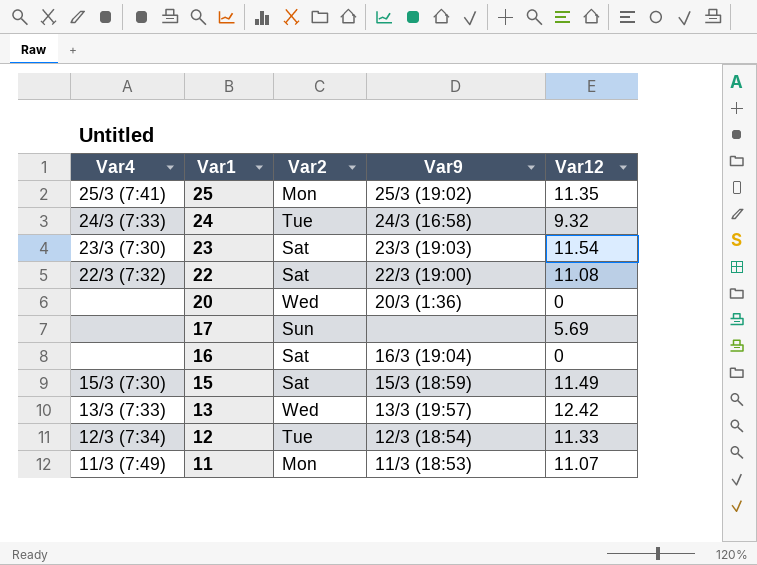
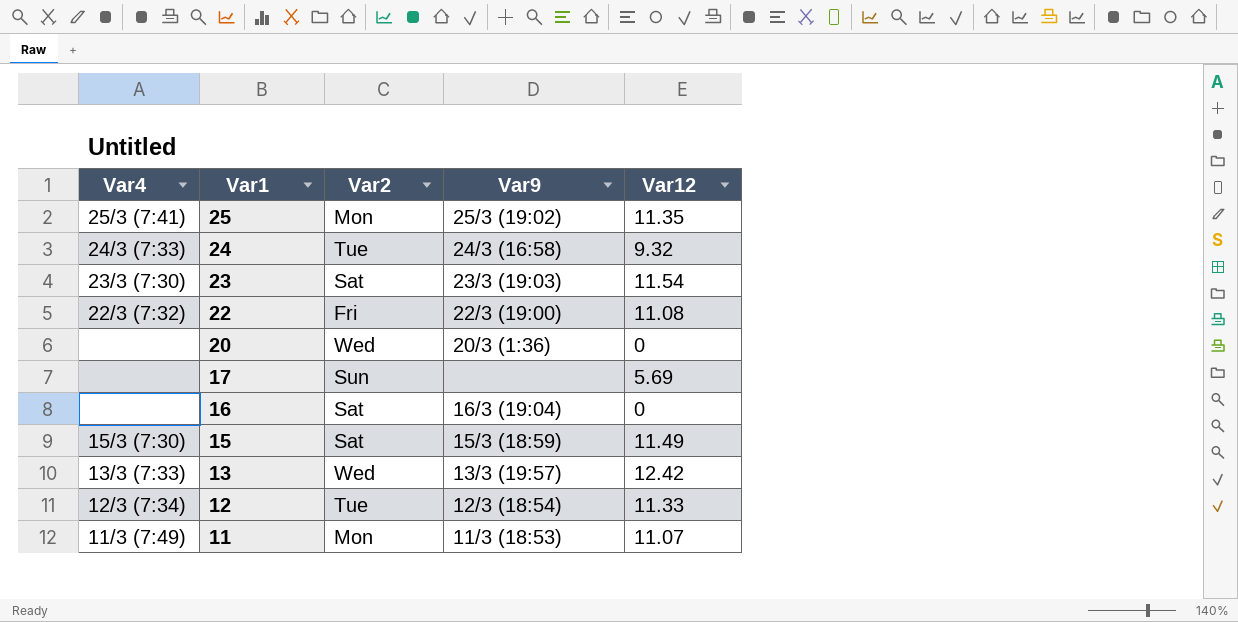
22 | Var2: Sat -> Fri

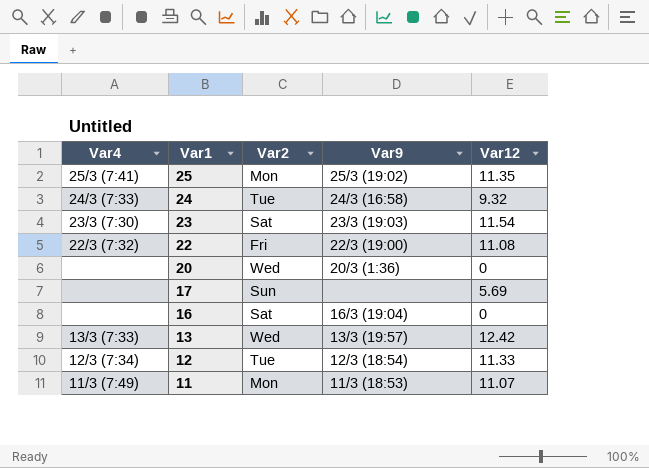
row 15: 15/3 (7:30) | Sat | 15/3 (18:59) | 11.49 -> none

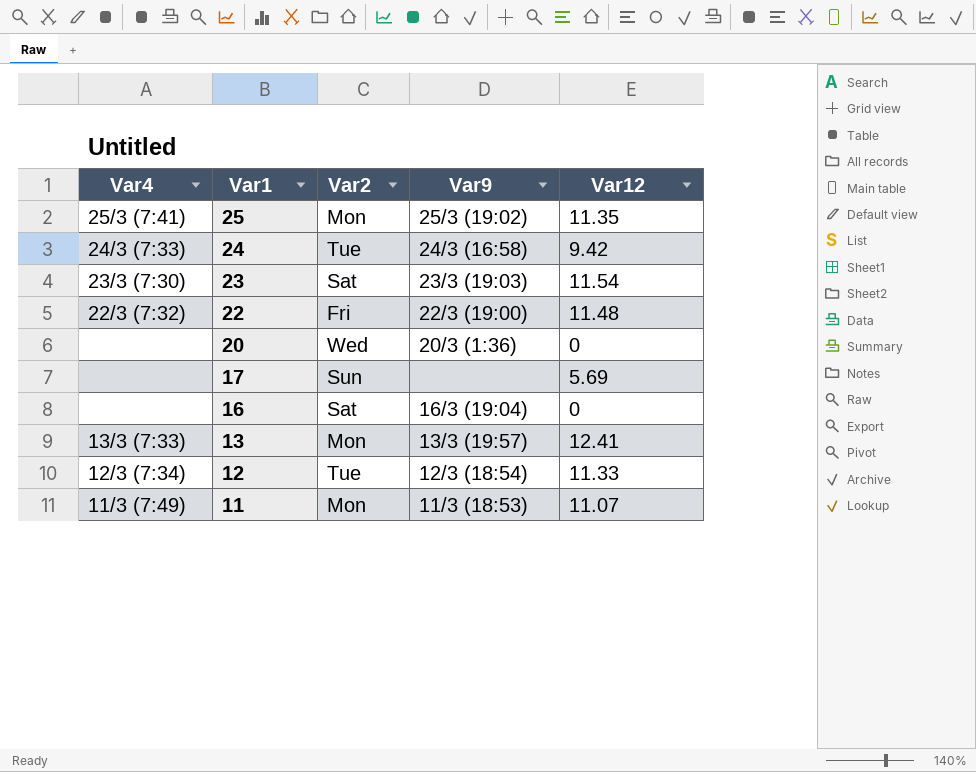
24 | Var12: 9.32 -> 9.42
22 | Var12: 11.08 -> 11.48
13 | Var2: Wed -> Mon
13 | Var12: 12.42 -> 12.41

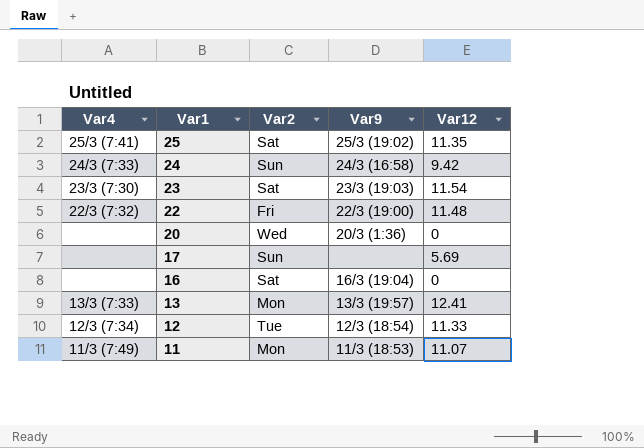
25 | Var2: Mon -> Sat
24 | Var2: Tue -> Sun

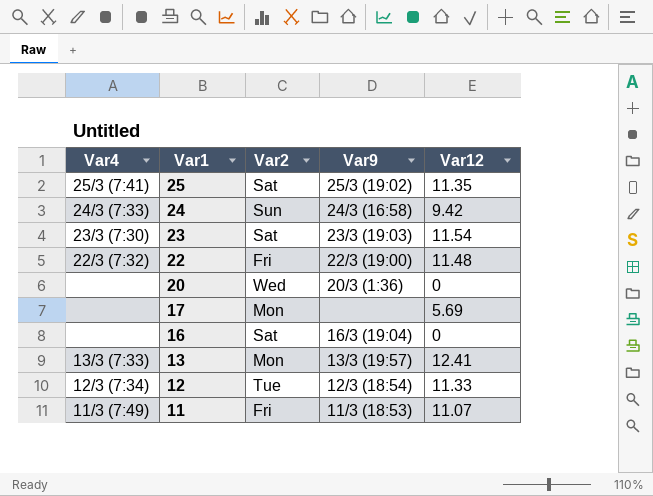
17 | Var2: Sun -> Mon
11 | Var2: Mon -> Fri

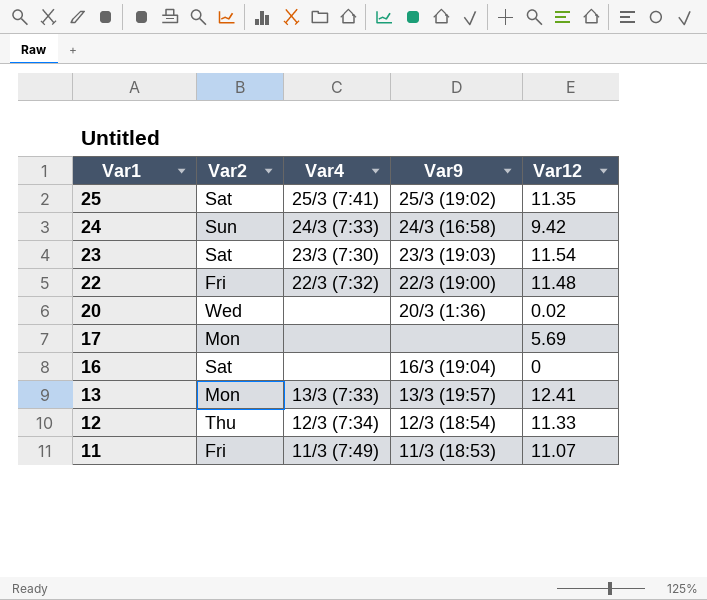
column Var4 | position: 1 -> 3
20 | Var12: 0 -> 0.02
12 | Var2: Tue -> Thu

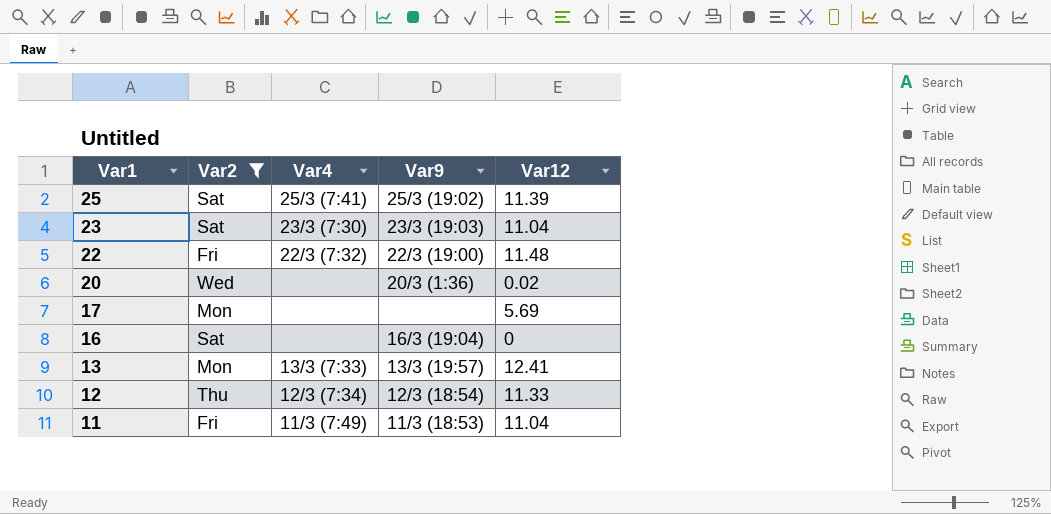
filter: none -> Var2 != Sun
25 | Var12: 11.35 -> 11.39
23 | Var12: 11.54 -> 11.04
11 | Var12: 11.07 -> 11.04

